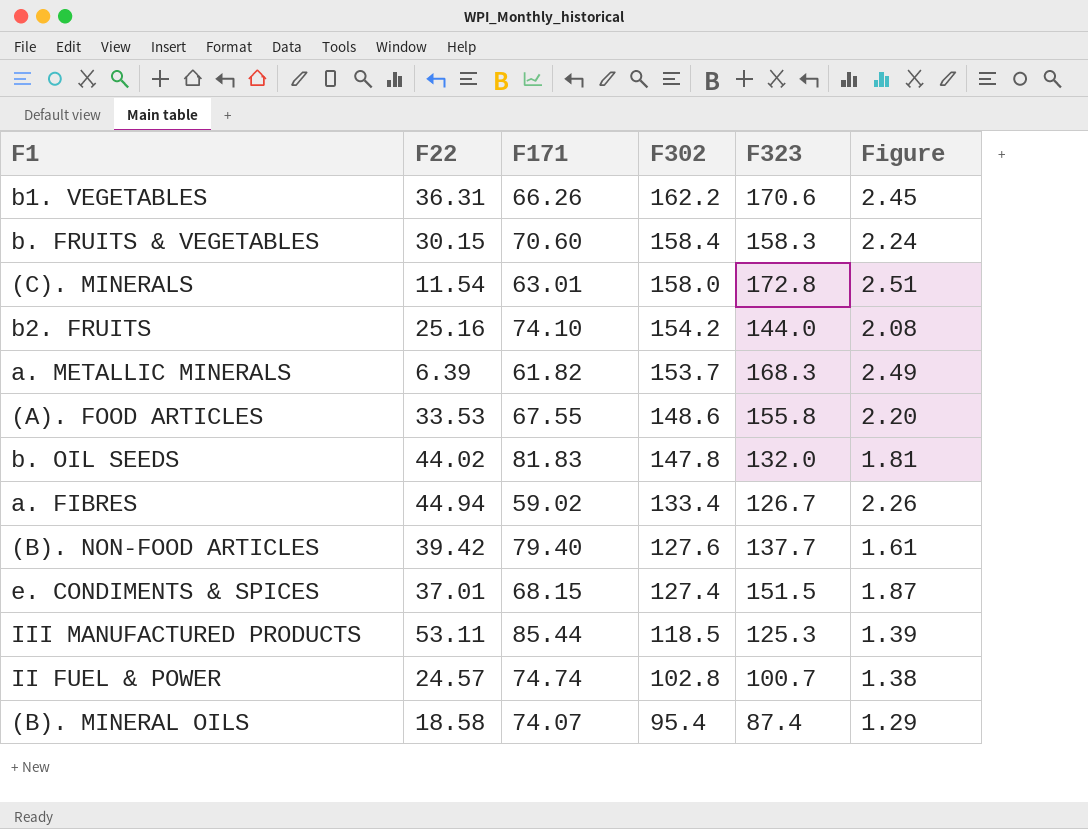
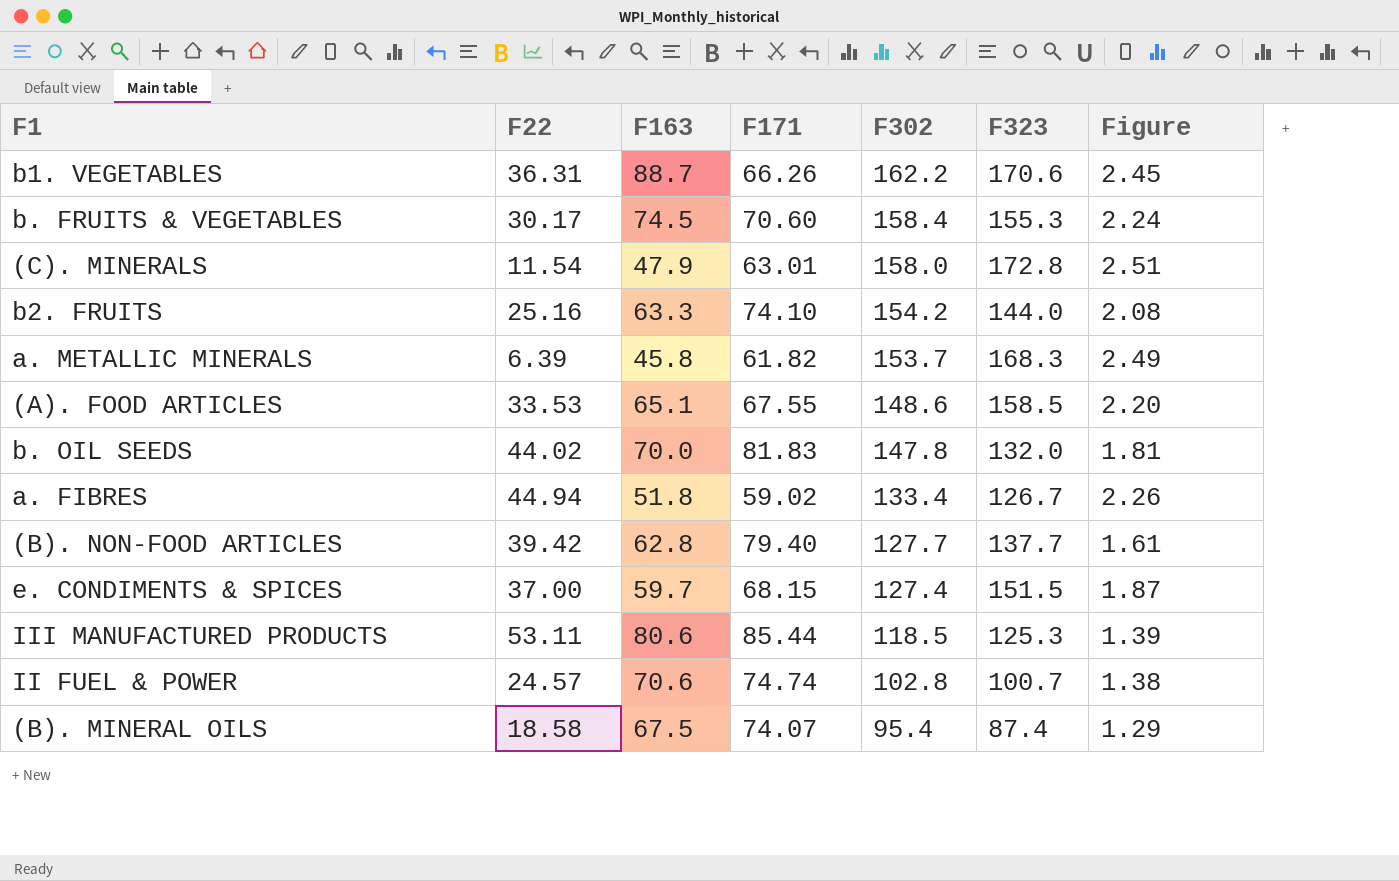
column F163 | position: none -> 3
b. FRUITS & VEGETABLES | F22: 30.15 -> 30.17
b. FRUITS & VEGETABLES | F323: 158.3 -> 155.3
(A). FOOD ARTICLES | F323: 155.8 -> 158.5
(B). NON-FOOD ARTICLES | F302: 127.6 -> 127.7
e. CONDIMENTS & SPICES | F22: 37.01 -> 37.00

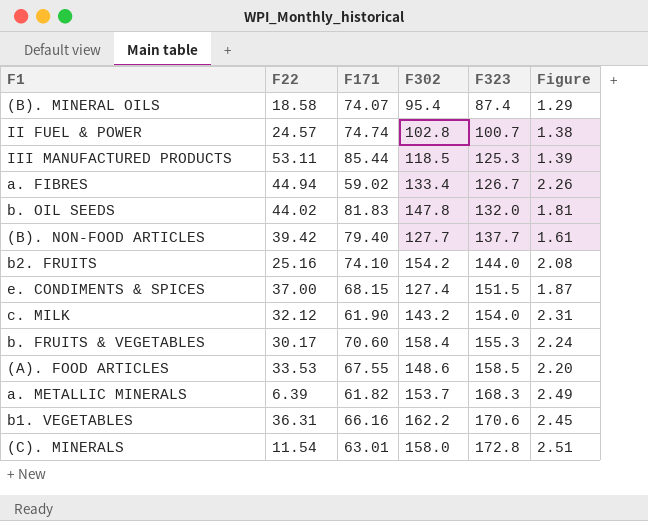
row order: F302 descending -> F323 ascending
column F163 | position: 3 -> none
row c. MILK: none -> 32.12 | 61.90 | 143.2 | 154.0 | 2.31
b1. VEGETABLES | F171: 66.26 -> 66.16

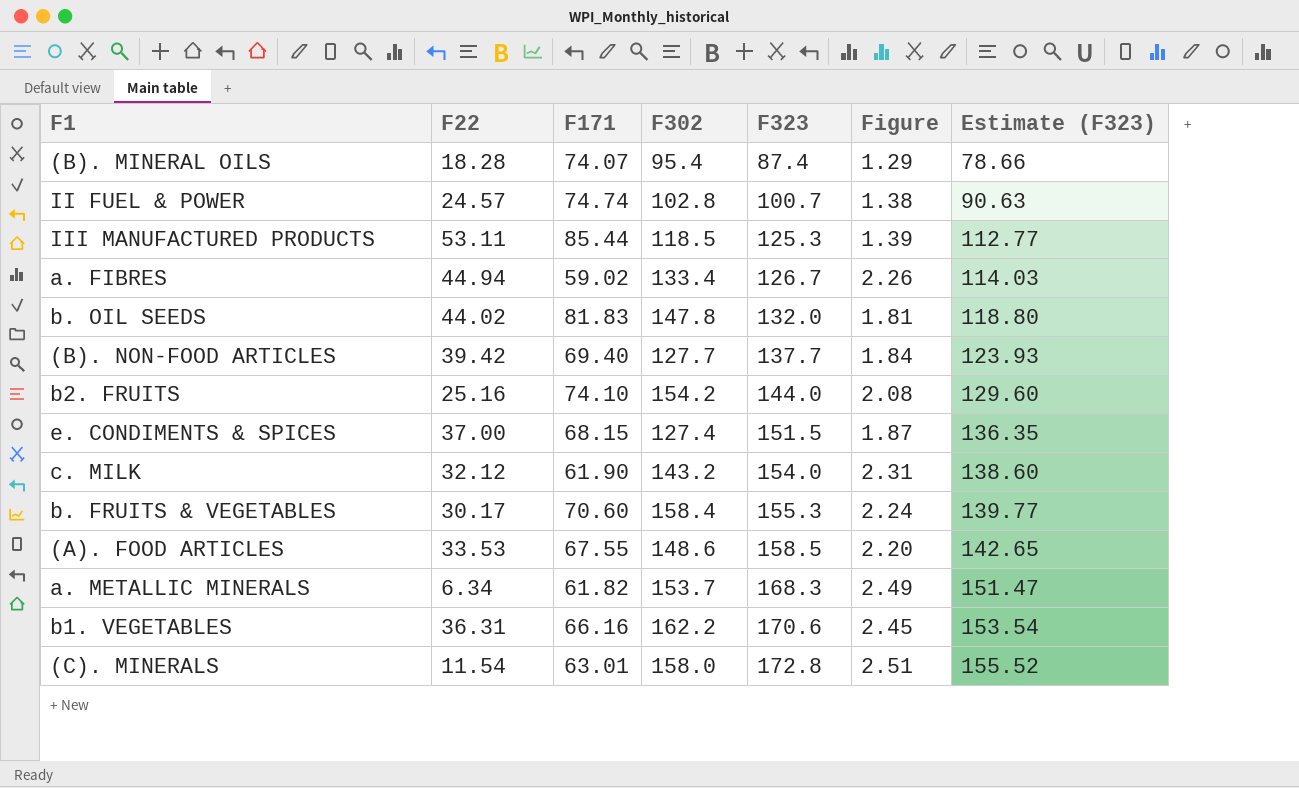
column Estimate (F323) | formula: none -> [F323] * 0.9
(B). MINERAL OILS | F22: 18.58 -> 18.28
(B). NON-FOOD ARTICLES | F171: 79.40 -> 69.40
(B). NON-FOOD ARTICLES | Figure: 1.61 -> 1.84
a. METALLIC MINERALS | F22: 6.39 -> 6.34

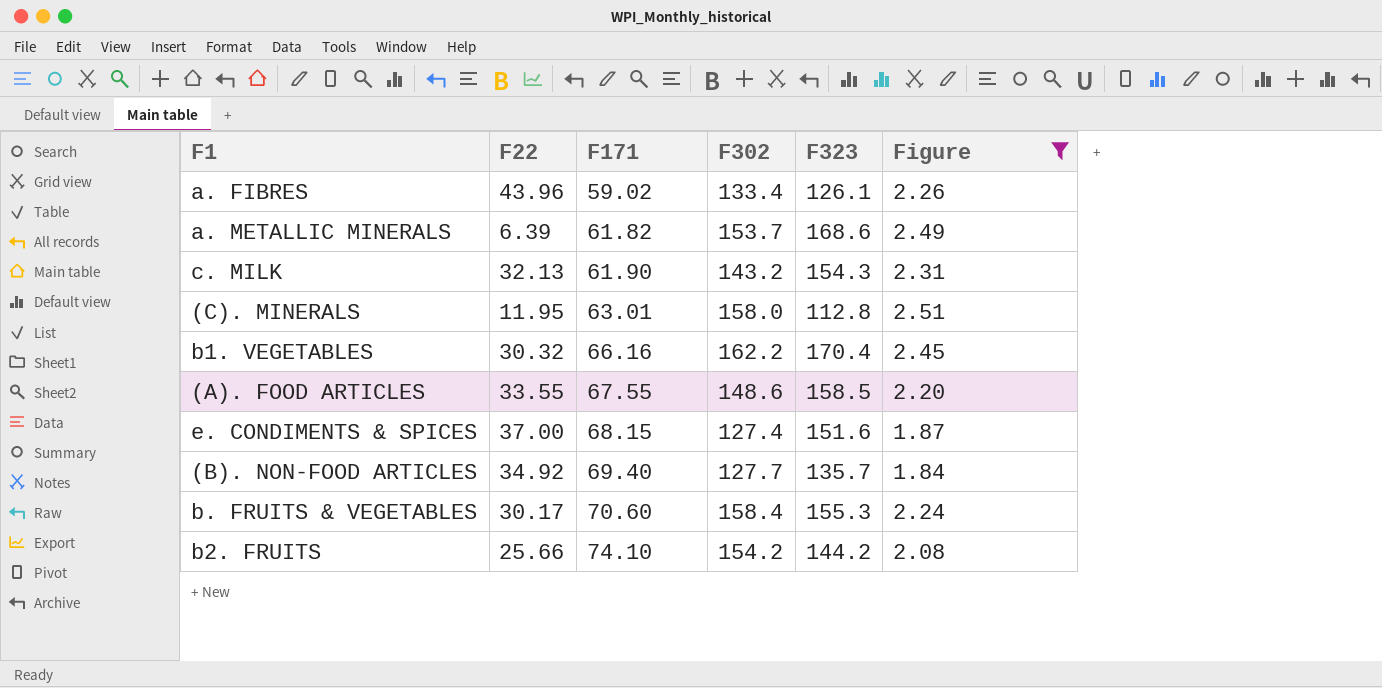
filter: none -> Figure >= 1.84
row order: F323 ascending -> F171 ascending
column Estimate (F323) | formula: [F323] * 0.9 -> none
a. FIBRES | F22: 44.94 -> 43.96
a. FIBRES | F323: 126.7 -> 126.1
a. METALLIC MINERALS | F22: 6.34 -> 6.39
a. METALLIC MINERALS | F323: 168.3 -> 168.6
c. MILK | F22: 32.12 -> 32.13
c. MILK | F323: 154.0 -> 154.3
(C). MINERALS | F22: 11.54 -> 11.95
(C). MINERALS | F323: 172.8 -> 112.8
b1. VEGETABLES | F22: 36.31 -> 30.32
b1. VEGETABLES | F323: 170.6 -> 170.4
(A). FOOD ARTICLES | F22: 33.53 -> 33.55
e. CONDIMENTS & SPICES | F323: 151.5 -> 151.6
(B). NON-FOOD ARTICLES | F22: 39.42 -> 34.92
(B). NON-FOOD ARTICLES | F323: 137.7 -> 135.7
b2. FRUITS | F22: 25.16 -> 25.66
b2. FRUITS | F323: 144.0 -> 144.2

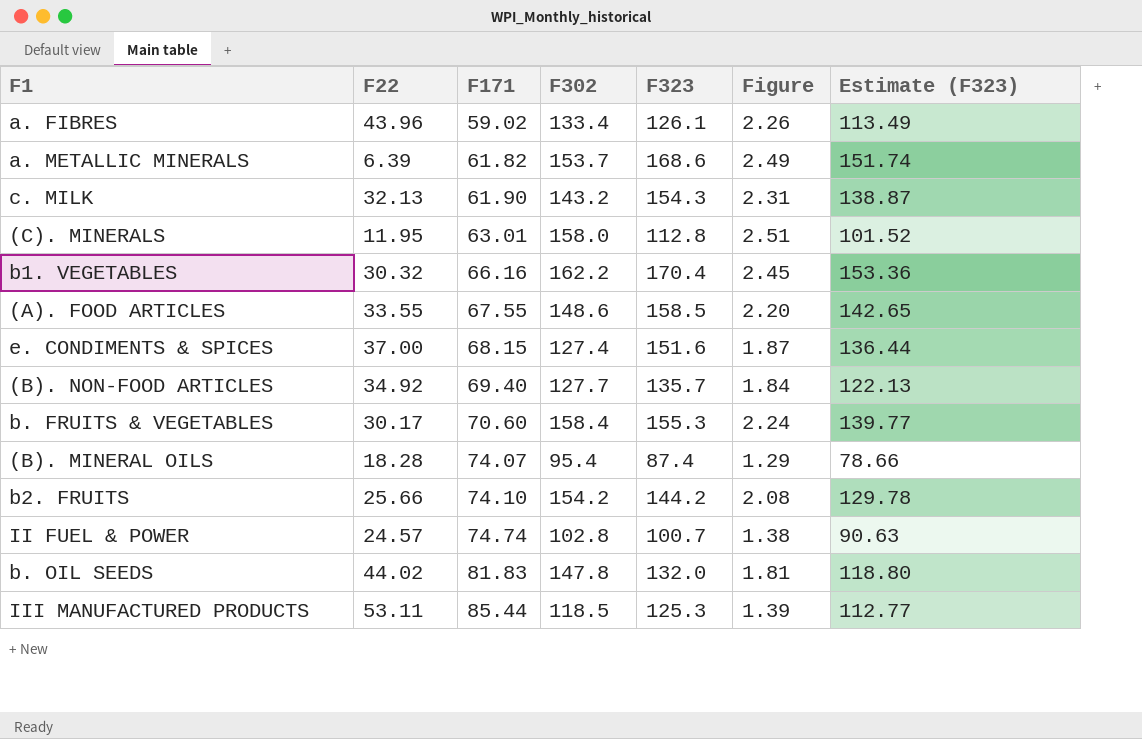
filter: Figure >= 1.84 -> none
column Estimate (F323) | formula: none -> [F323] * 0.9

